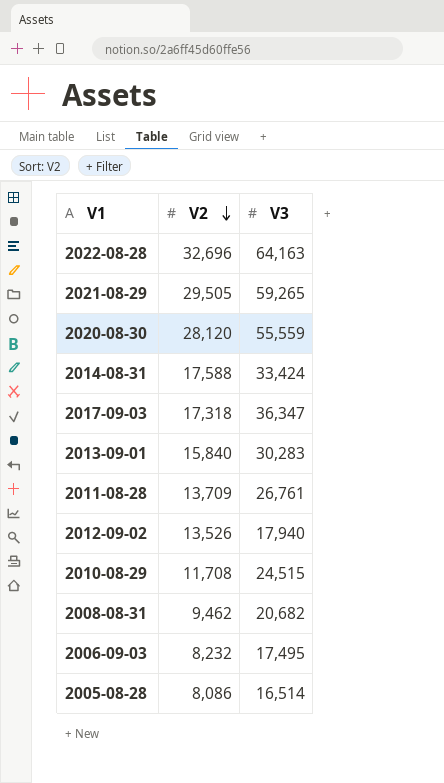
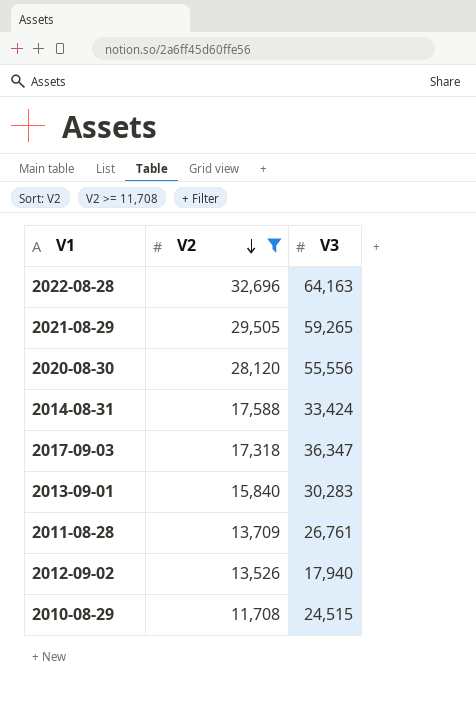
filter: none -> V2 >= 11,708
2020-08-30 | V3: 55,559 -> 55,556

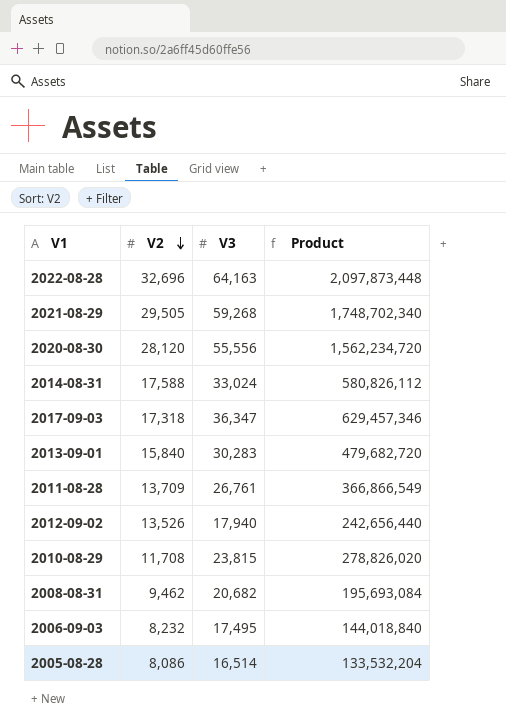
filter: V2 >= 11,708 -> none
column Product | formula: none -> [V2] * [V3]
2021-08-29 | V3: 59,265 -> 59,268
2014-08-31 | V3: 33,424 -> 33,024
2010-08-29 | V3: 24,515 -> 23,815

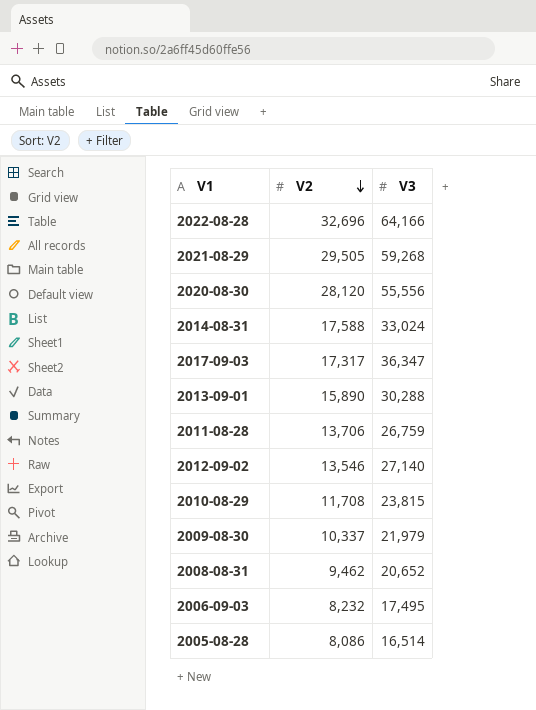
column Product | formula: [V2] * [V3] -> none
2022-08-28 | V3: 64,163 -> 64,166
2017-09-03 | V2: 17,318 -> 17,317
2013-09-01 | V2: 15,840 -> 15,890
2013-09-01 | V3: 30,283 -> 30,288
2011-08-28 | V2: 13,709 -> 13,706
2011-08-28 | V3: 26,761 -> 26,759
2012-09-02 | V2: 13,526 -> 13,546
2012-09-02 | V3: 17,940 -> 27,140
row 2009-08-30: none -> 10,337 | 21,979
2008-08-31 | V3: 20,682 -> 20,652

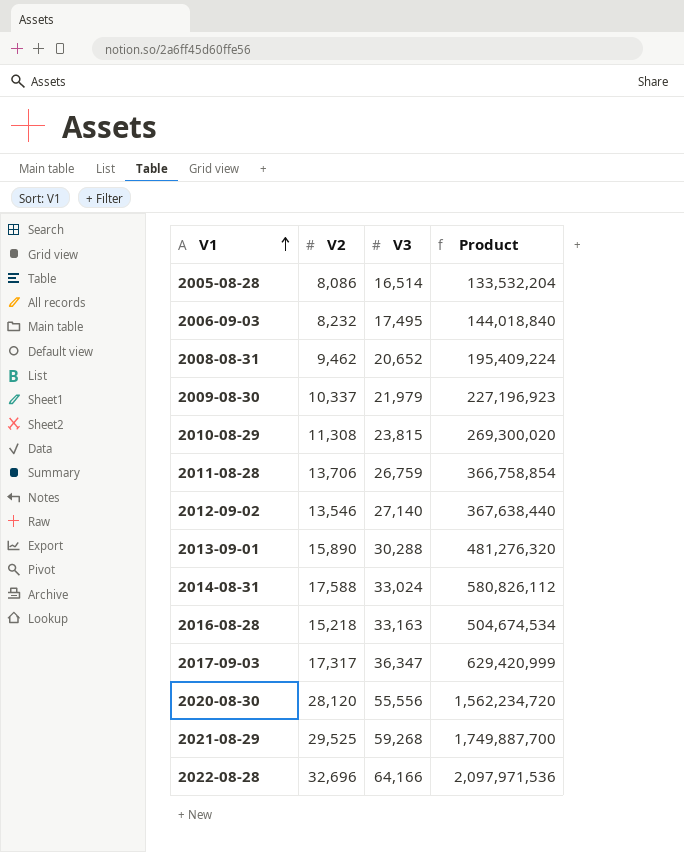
row order: V2 descending -> V1 ascending
column Product | formula: none -> [V2] * [V3]
2010-08-29 | V2: 11,708 -> 11,308
row 2016-08-28: none -> 15,218 | 33,163 | 504,674,534
2021-08-29 | V2: 29,505 -> 29,525

